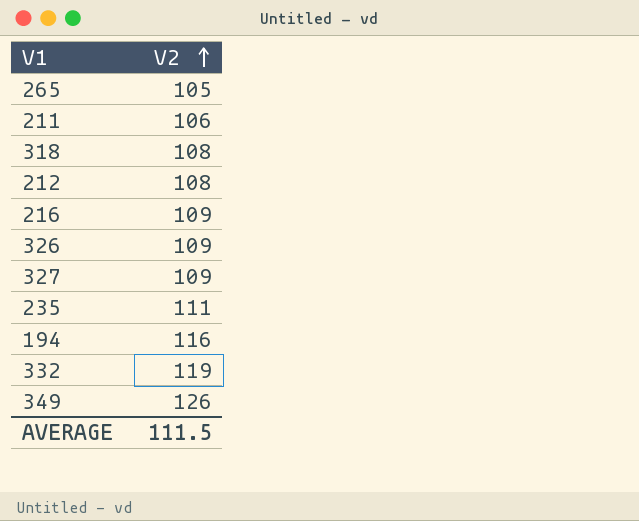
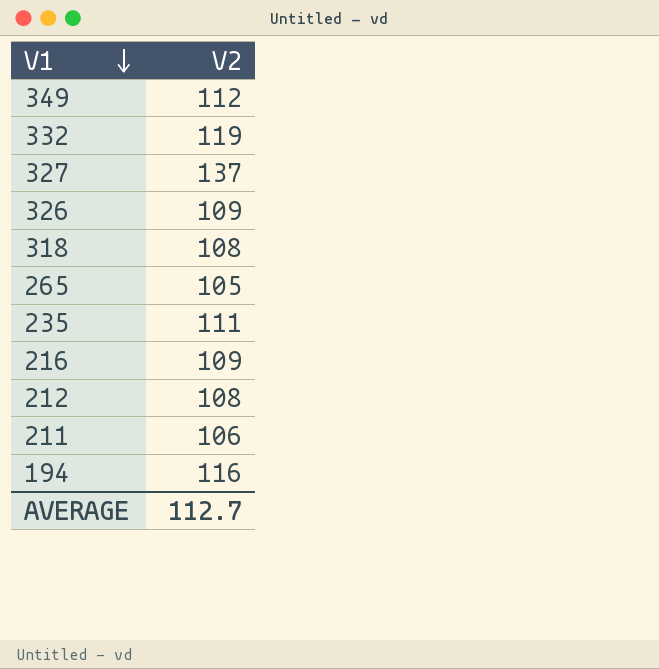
row order: V2 ascending -> V1 descending
349 | V2: 126 -> 112
327 | V2: 109 -> 137
AVERAGE | V2: 111.5 -> 112.7

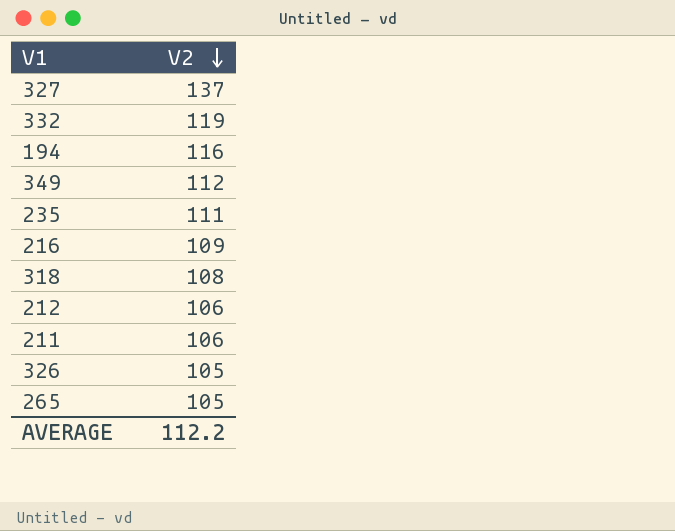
row order: V1 descending -> V2 descending
212 | V2: 108 -> 106
326 | V2: 109 -> 105
AVERAGE | V2: 112.7 -> 112.2

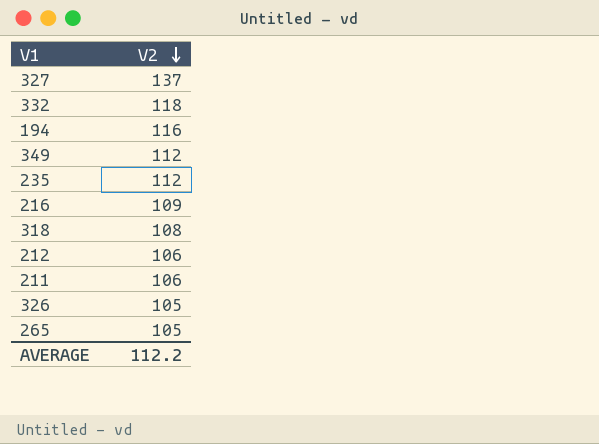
332 | V2: 119 -> 118
235 | V2: 111 -> 112

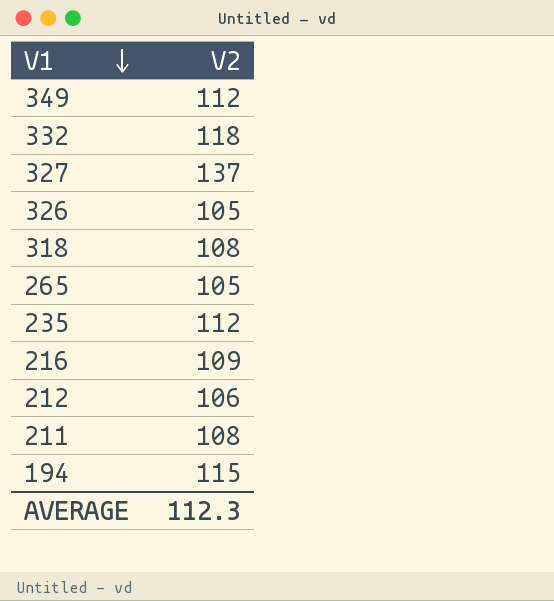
row order: V2 descending -> V1 descending
211 | V2: 106 -> 108
194 | V2: 116 -> 115
AVERAGE | V2: 112.2 -> 112.3

